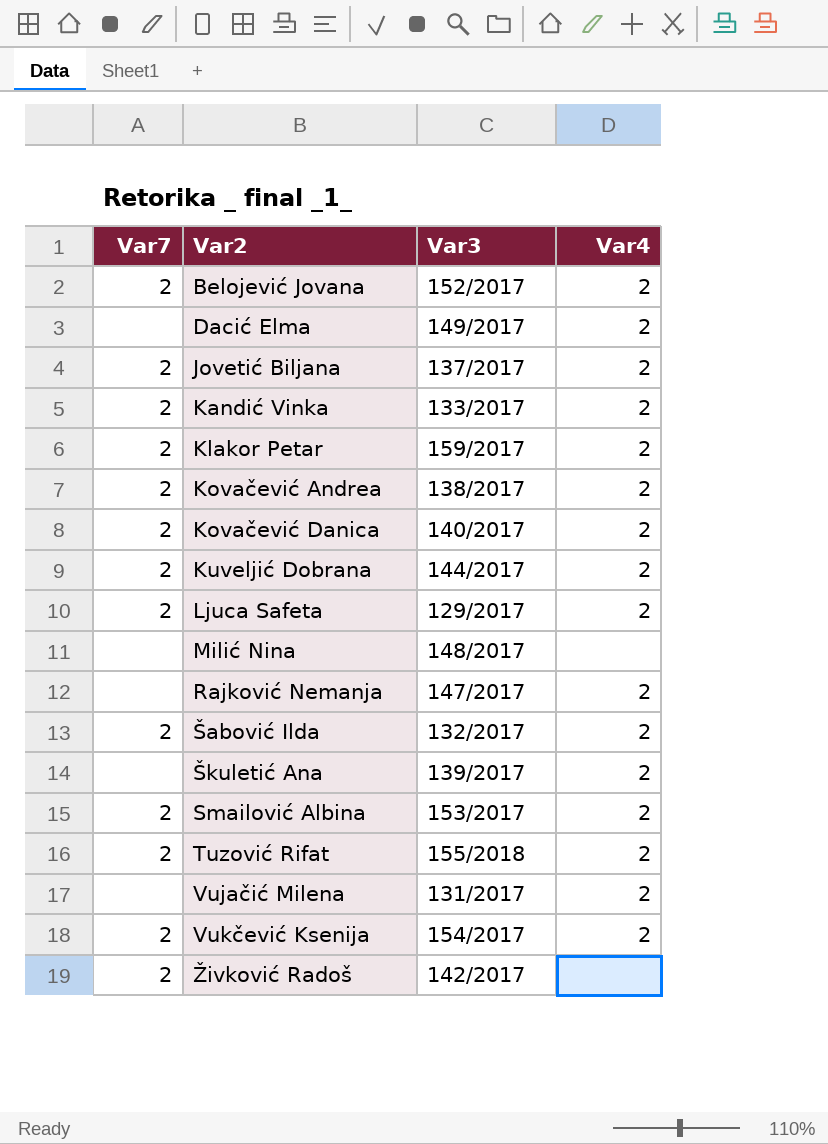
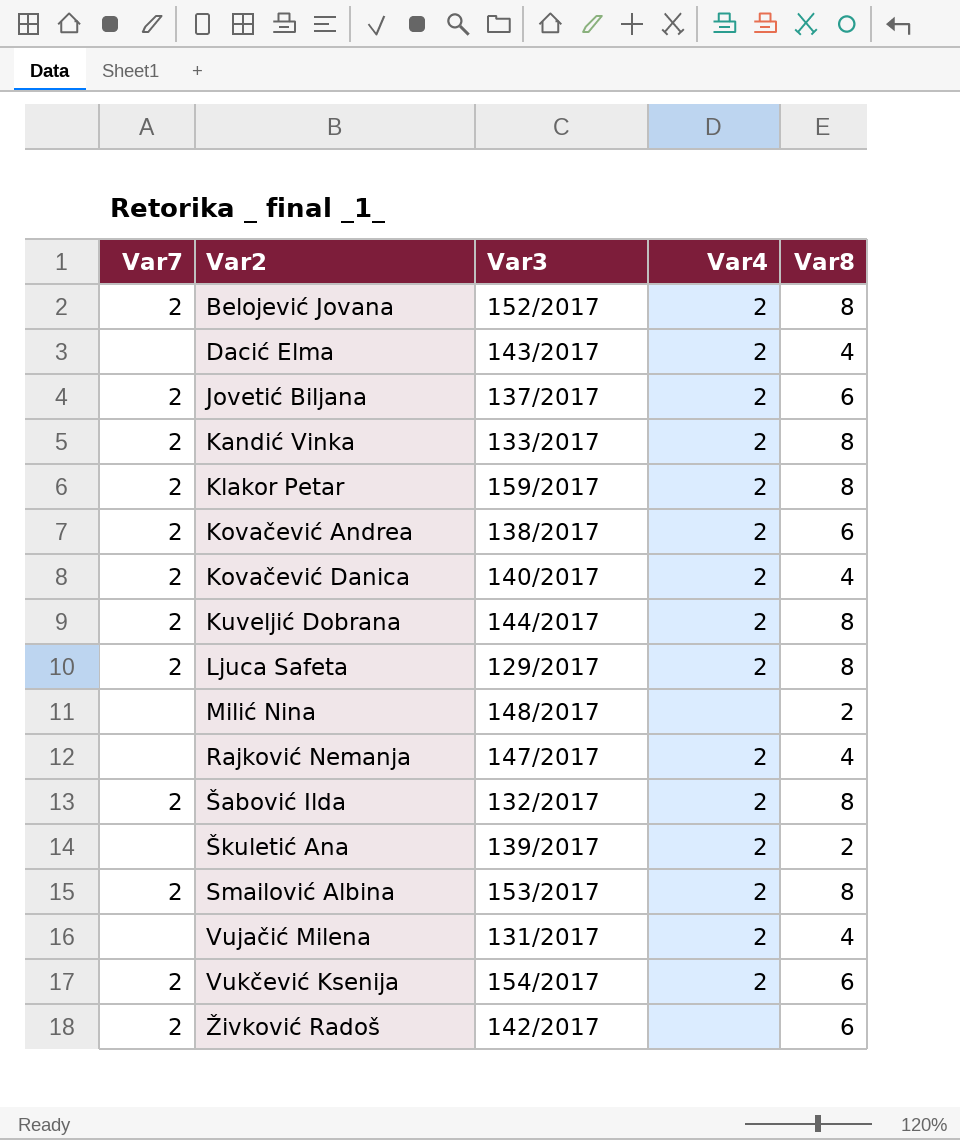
column Var8 | position: none -> 5
row Tuzović Rifat: 2 | 155/2018 | 2 -> none
Dacić Elma | Var3: 149/2017 -> 143/2017

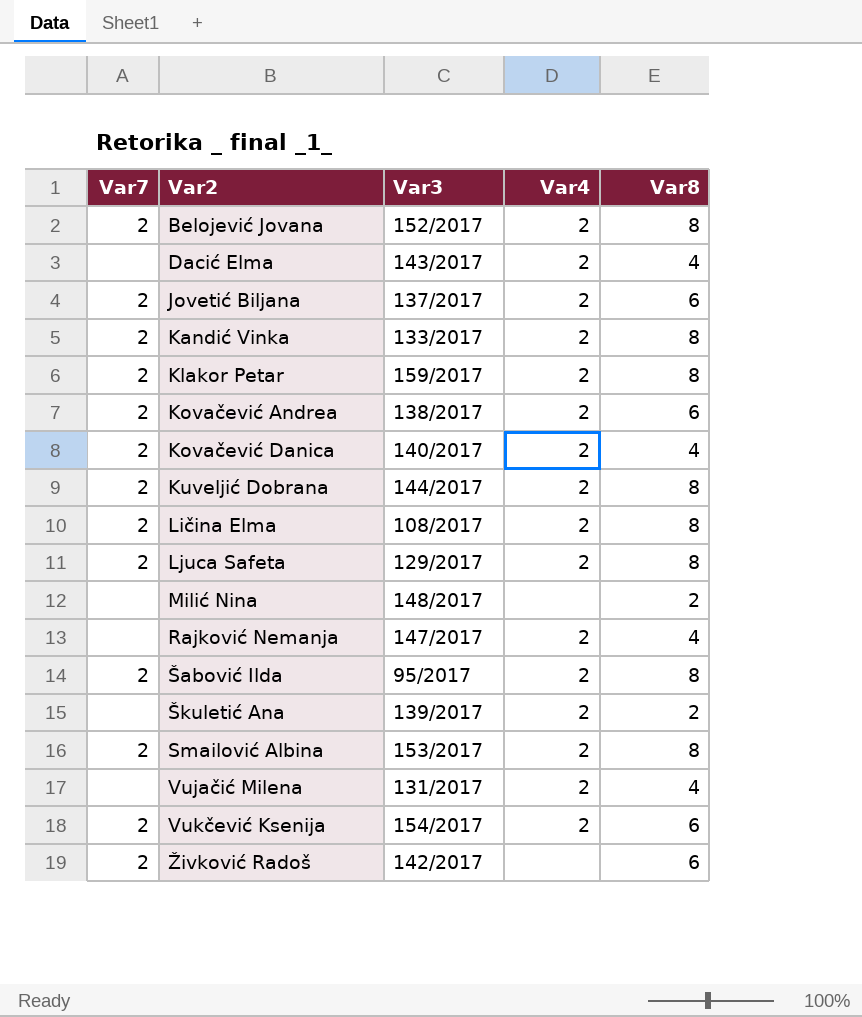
row Ličina Elma: none -> 2 | 108/2017 | 2 | 8
Šabović Ilda | Var3: 132/2017 -> 95/2017

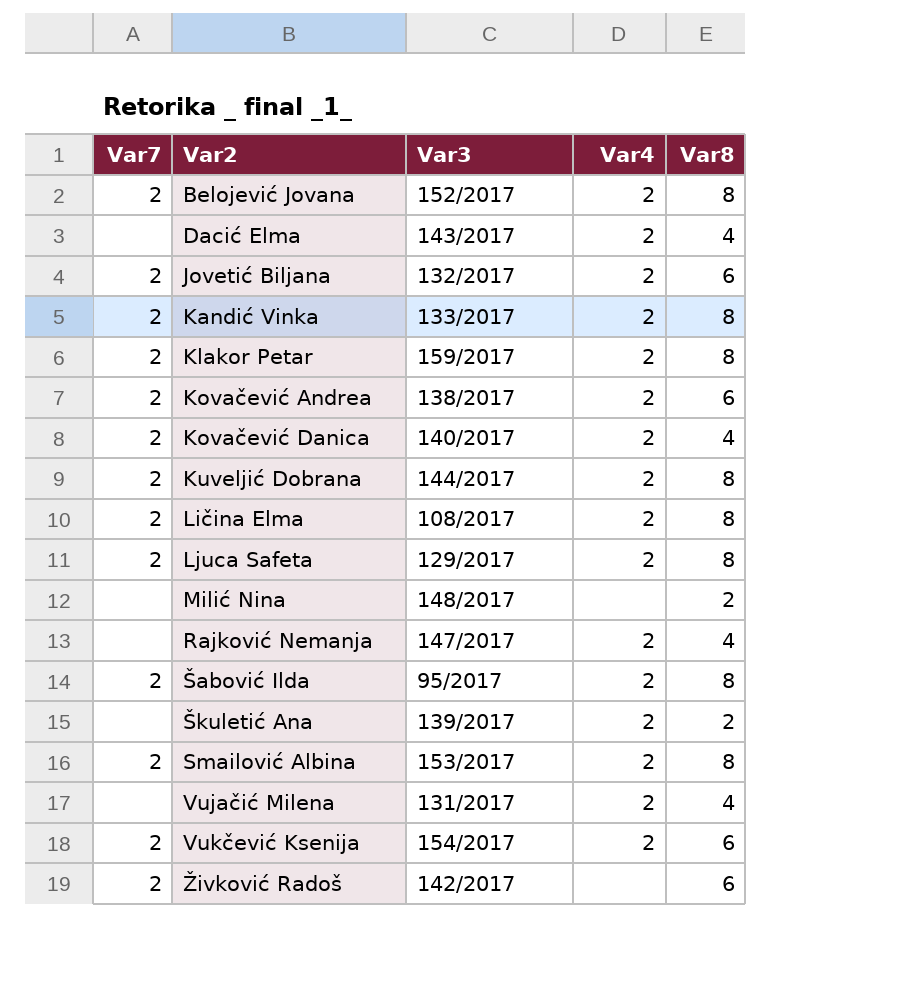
Jovetić Biljana | Var3: 137/2017 -> 132/2017

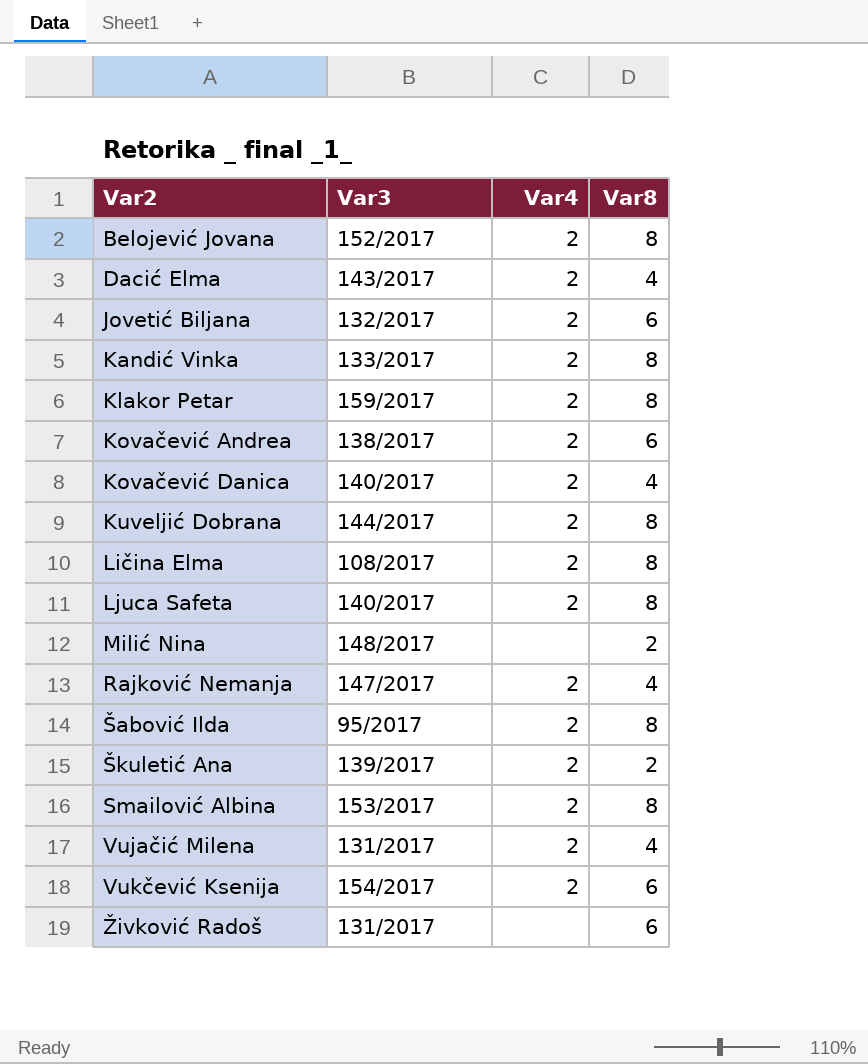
column Var7 | position: 1 -> none
Ljuca Safeta | Var3: 129/2017 -> 140/2017
Živković Radoš | Var3: 142/2017 -> 131/2017

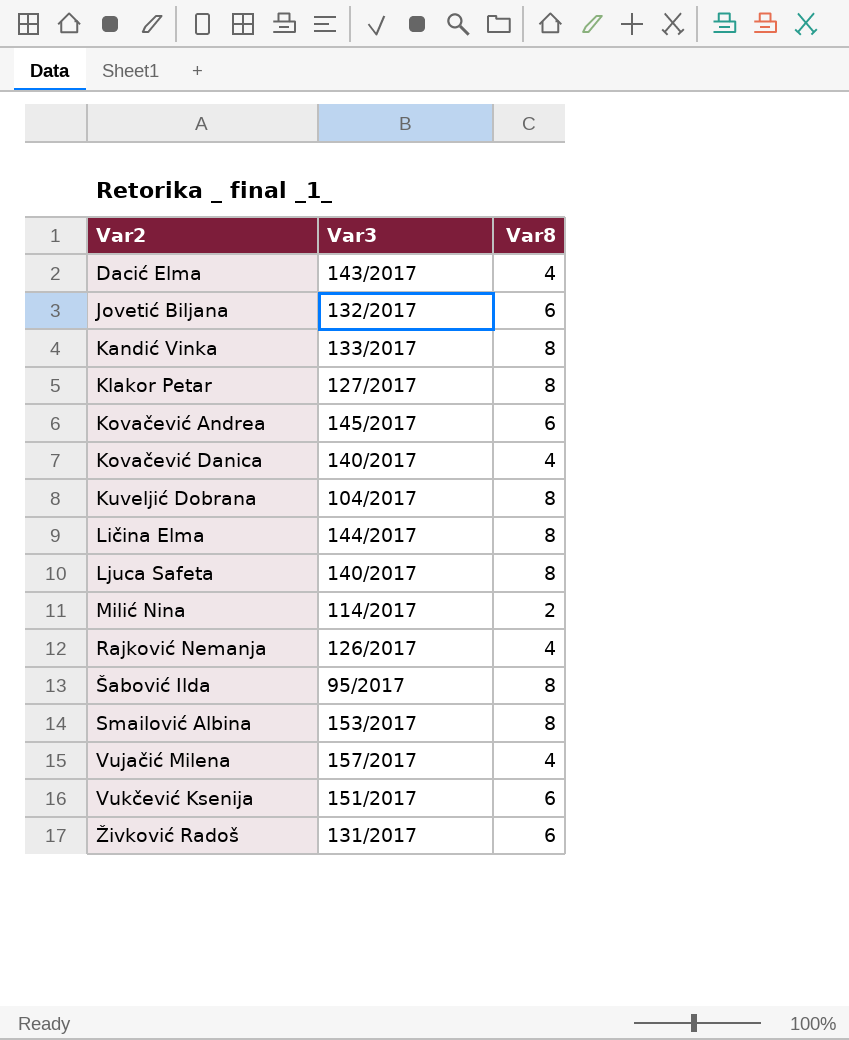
column Var4 | position: 3 -> none
row Belojević Jovana: 152/2017 | 2 | 8 -> none
row Škuletić Ana: 139/2017 | 2 | 2 -> none
Klakor Petar | Var3: 159/2017 -> 127/2017
Kovačević Andrea | Var3: 138/2017 -> 145/2017
Kuveljić Dobrana | Var3: 144/2017 -> 104/2017
Ličina Elma | Var3: 108/2017 -> 144/2017
Milić Nina | Var3: 148/2017 -> 114/2017
Rajković Nemanja | Var3: 147/2017 -> 126/2017
Vujačić Milena | Var3: 131/2017 -> 157/2017
Vukčević Ksenija | Var3: 154/2017 -> 151/2017

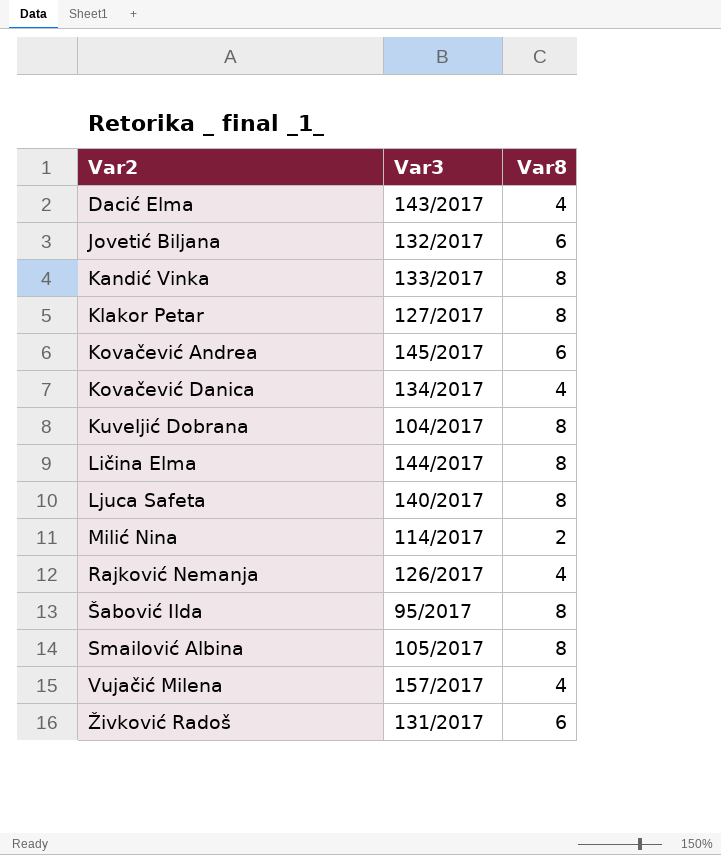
row Vukčević Ksenija: 151/2017 | 6 -> none
Kovačević Danica | Var3: 140/2017 -> 134/2017
Smailović Albina | Var3: 153/2017 -> 105/2017

